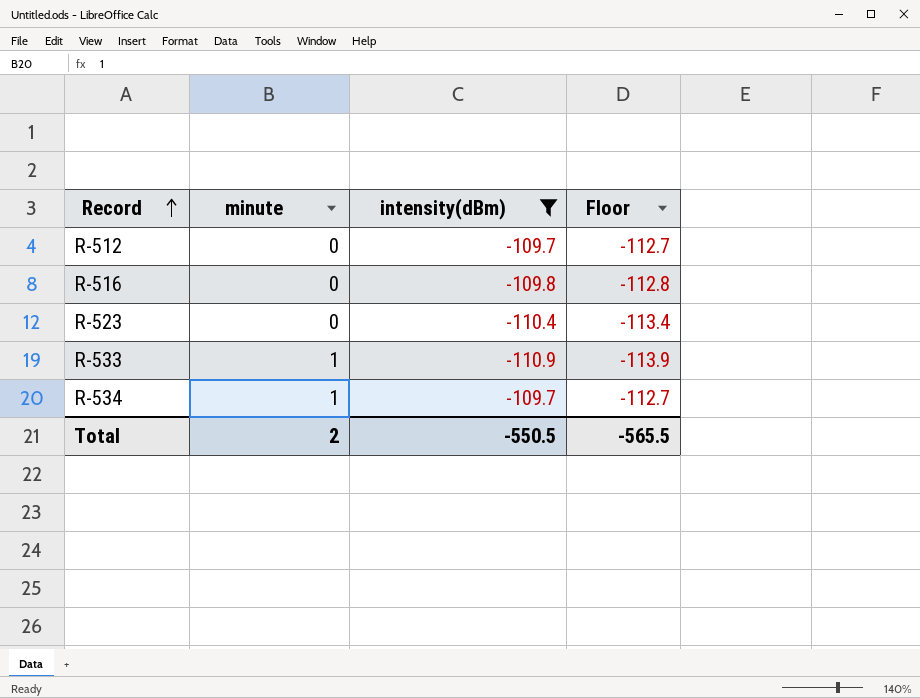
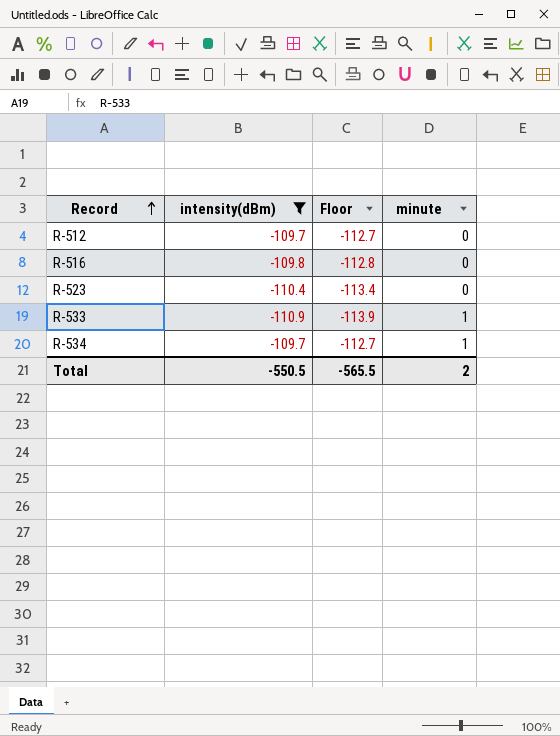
column minute | position: 2 -> 4

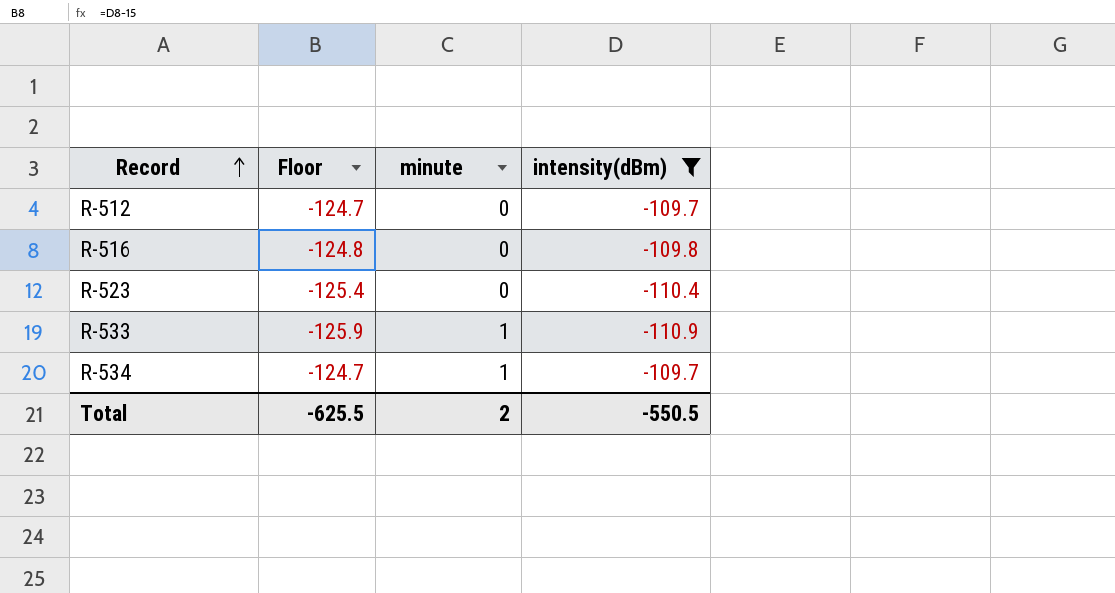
column Floor | formula: [intensity(dBm)] - 3 -> [intensity(dBm)] - 15
column intensity(dBm) | position: 2 -> 4
Total | Floor: -565.5 -> -625.5

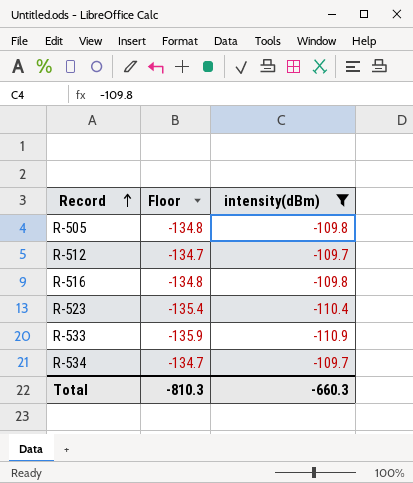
column minute | position: 3 -> none
column Floor | formula: [intensity(dBm)] - 15 -> [intensity(dBm)] - 25
row R-505: none -> -134.8 | -109.8
Total | Floor: -625.5 -> -810.3
Total | intensity(dBm): -550.5 -> -660.3

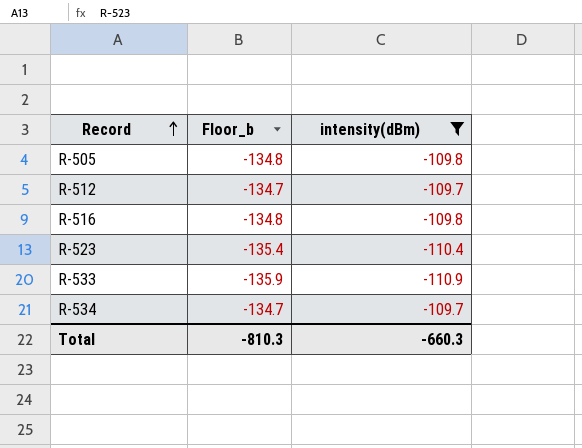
column name: Floor -> Floor_b

